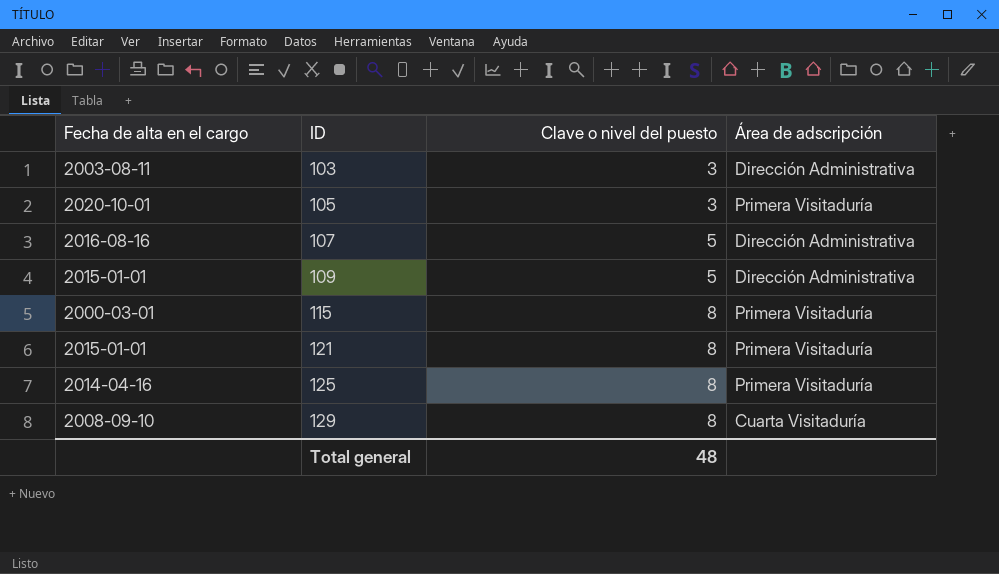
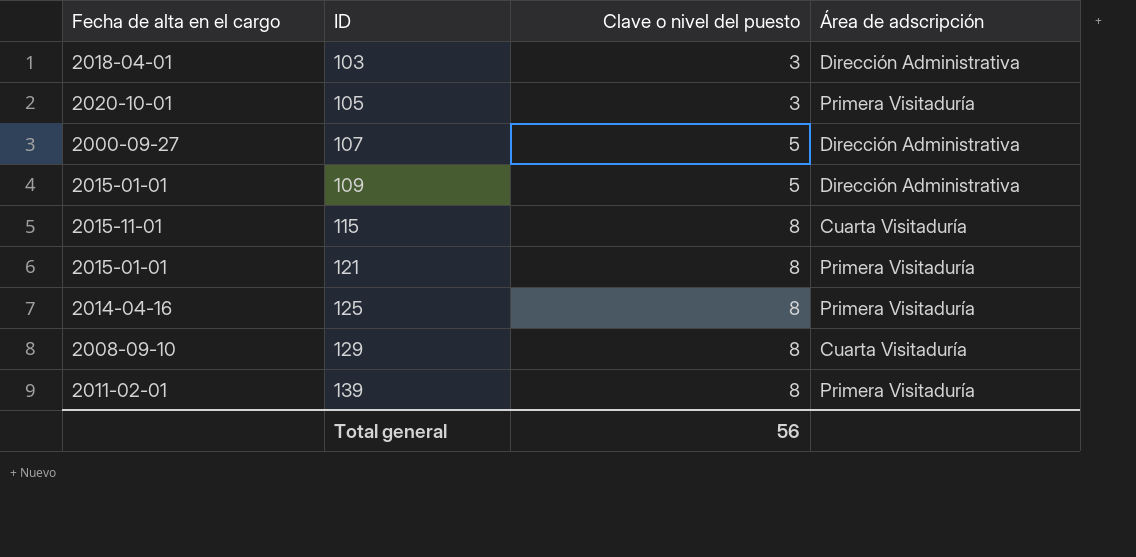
103 | Fecha de alta en el cargo: 2003-08-11 -> 2018-04-01
107 | Fecha de alta en el cargo: 2016-08-16 -> 2000-09-27
115 | Fecha de alta en el cargo: 2000-03-01 -> 2015-11-01
115 | Área de adscripción: Primera Visitaduría -> Cuarta Visitaduría
row 139: none -> 2011-02-01 | 8 | Primera Visitaduría
Total general | Clave o nivel del puesto: 48 -> 56

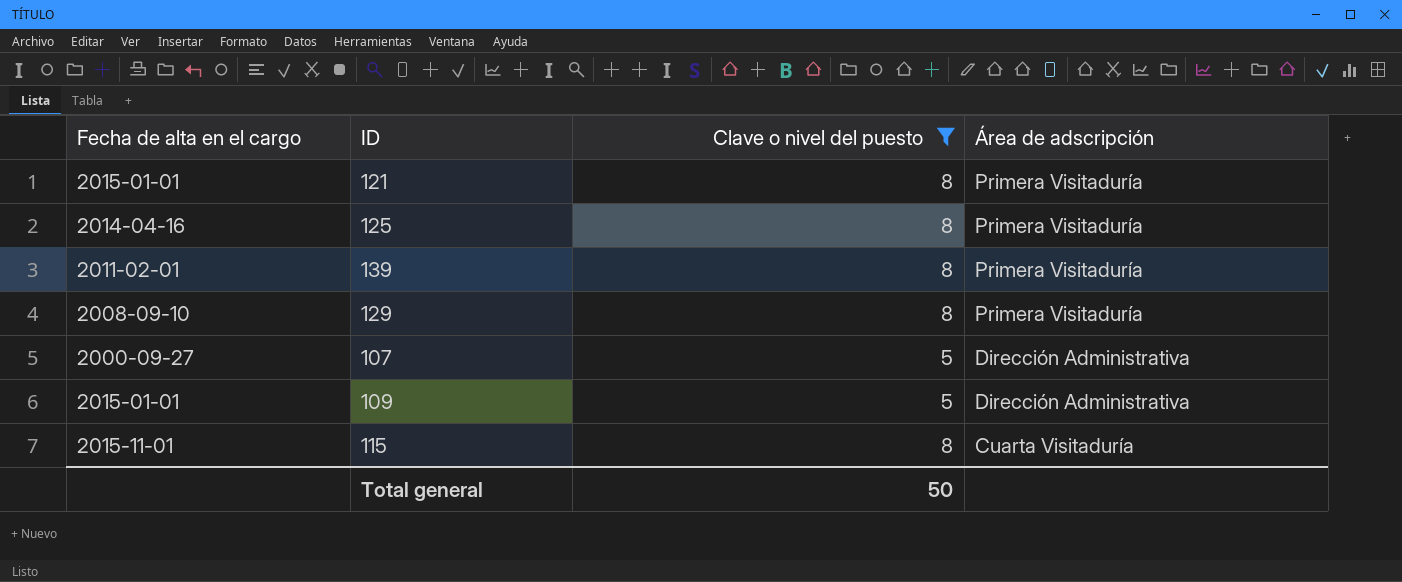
filter: none -> Clave o nivel del puesto != 3
row order: ID ascending -> Área de adscripción descending
129 | Área de adscripción: Cuarta Visitaduría -> Primera Visitaduría
Total general | Clave o nivel del puesto: 56 -> 50

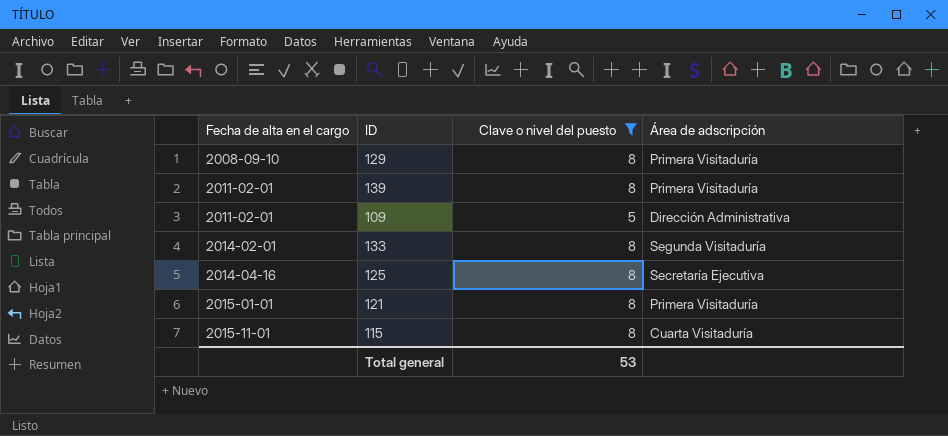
row order: Área de adscripción descending -> Fecha de alta en el cargo ascending
row 107: 2000-09-27 | 5 | Dirección Administrativa -> none
109 | Fecha de alta en el cargo: 2015-01-01 -> 2011-02-01
row 133: none -> 2014-02-01 | 8 | Segunda Visitaduría
125 | Área de adscripción: Primera Visitaduría -> Secretaría Ejecutiva
Total general | Clave o nivel del puesto: 50 -> 53

